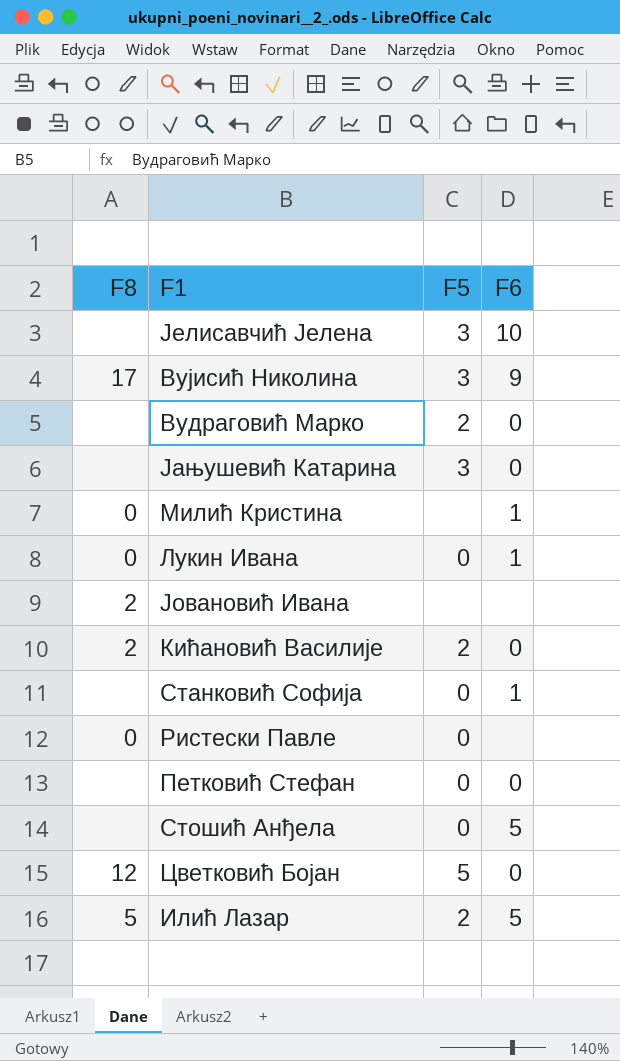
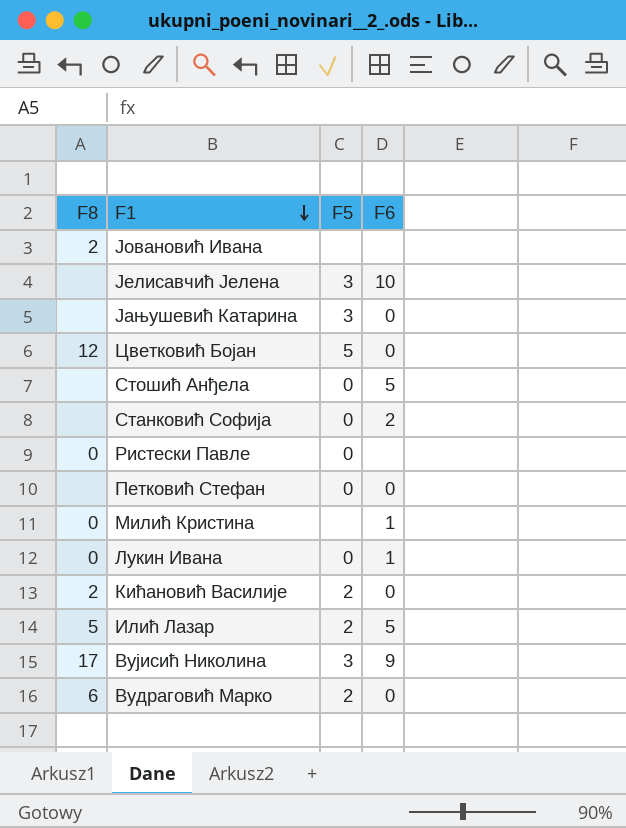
row order: none -> F1 descending
Станковић Софија | F6: 1 -> 2
Вудраговић Марко | F8: none -> 6

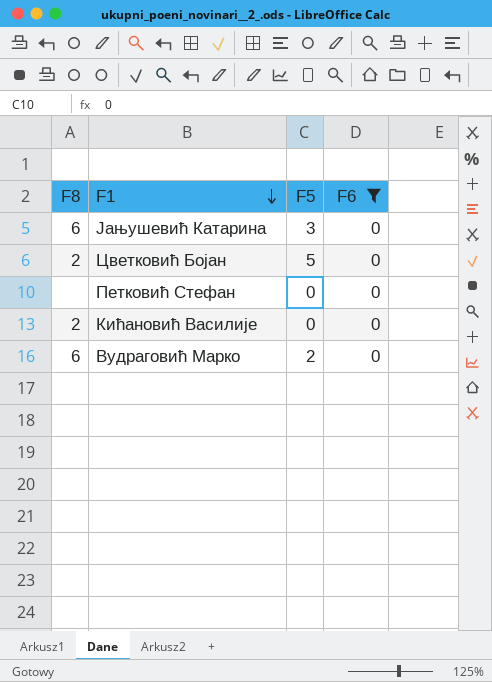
filter: none -> F6 = 0
Јањушевић Катарина | F8: none -> 6
Цветковић Бојан | F8: 12 -> 2
Кићановић Василије | F5: 2 -> 0

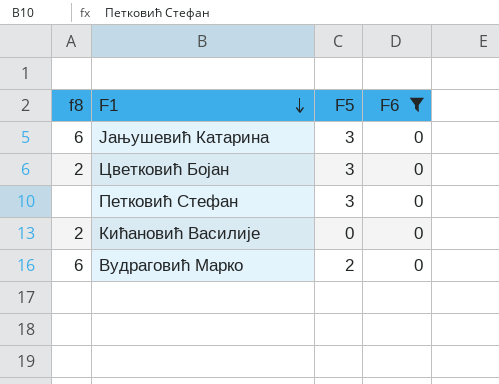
column name: F8 -> f8
Цветковић Бојан | F5: 5 -> 3
Петковић Стефан | F5: 0 -> 3

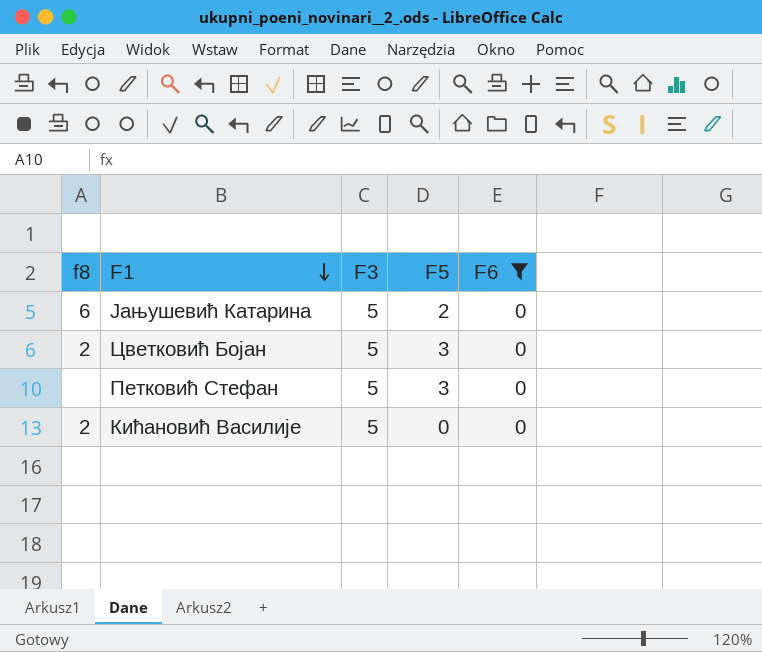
column F3 | position: none -> 3
row Вудраговић Марко: 6 | 2 | 0 -> none
Јањушевић Катарина | F5: 3 -> 2

